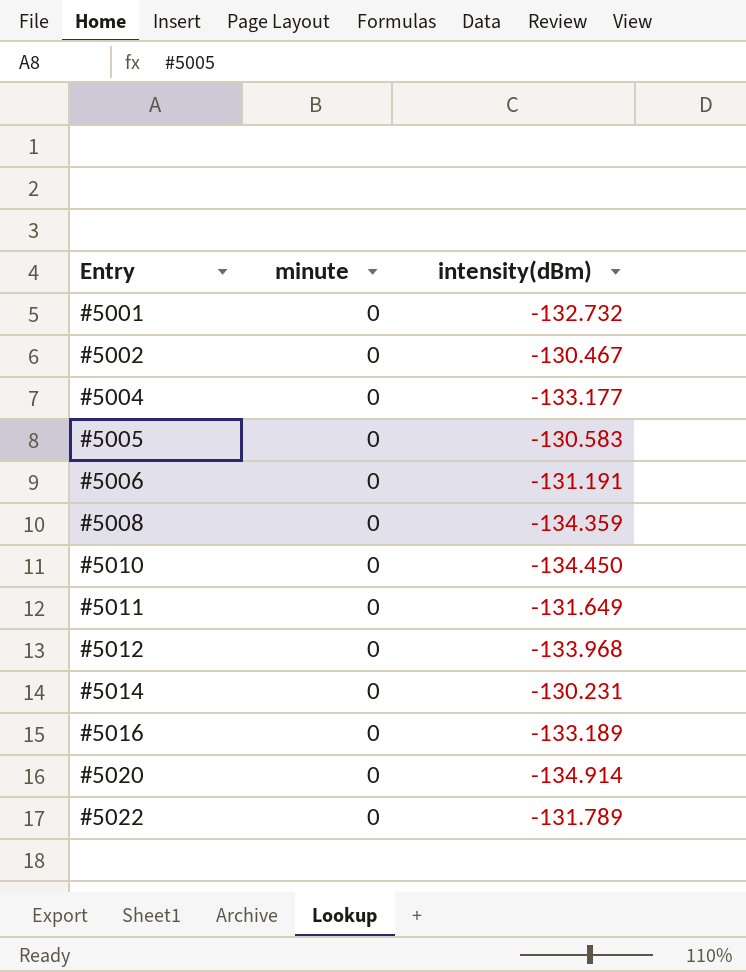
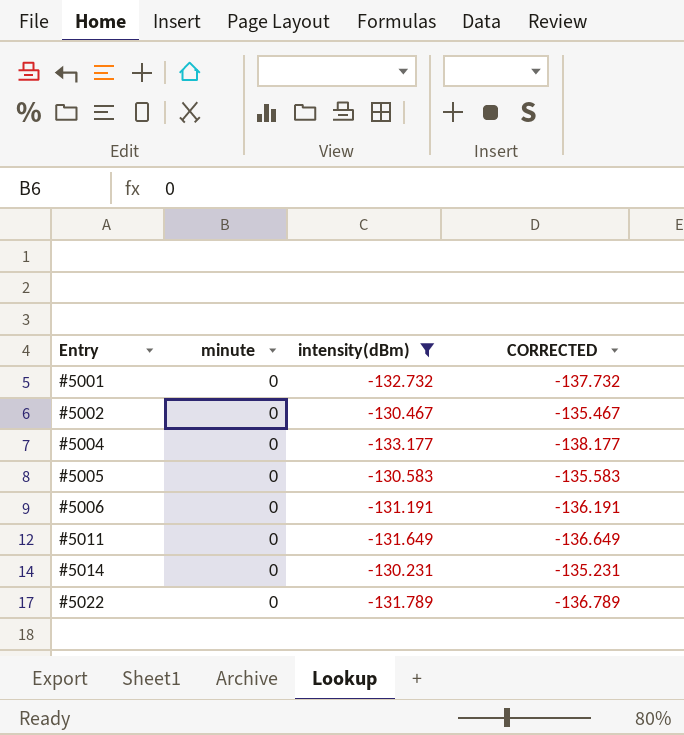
filter: none -> intensity(dBm) >= -133.177
column CORRECTED | formula: none -> [intensity(dBm)] - 5

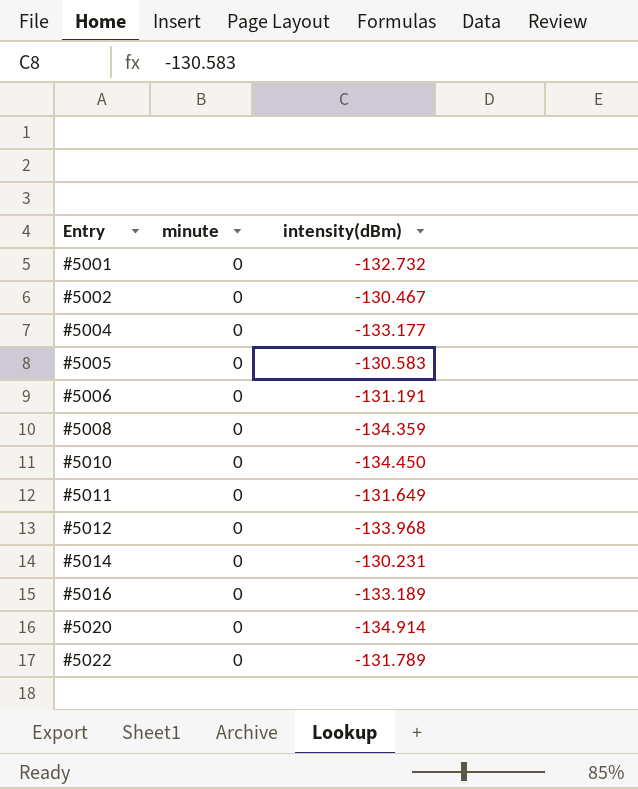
filter: intensity(dBm) >= -133.177 -> none
column CORRECTED | formula: [intensity(dBm)] - 5 -> none

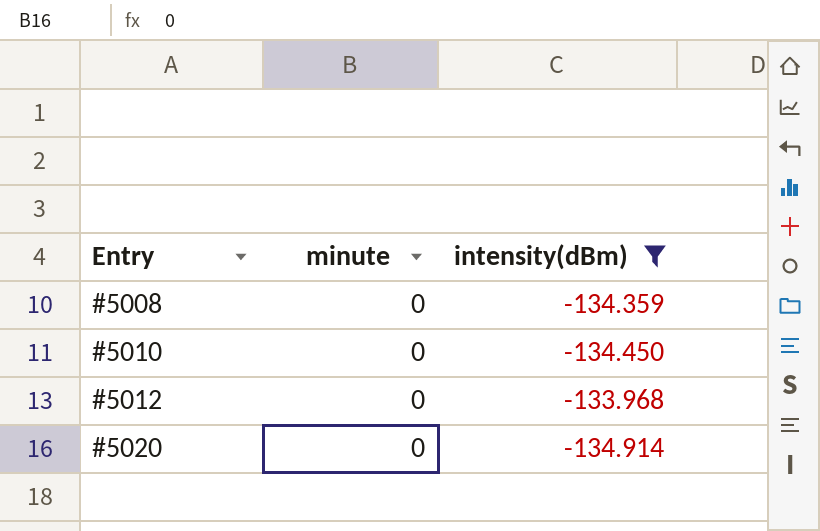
filter: none -> intensity(dBm) <= -133.968

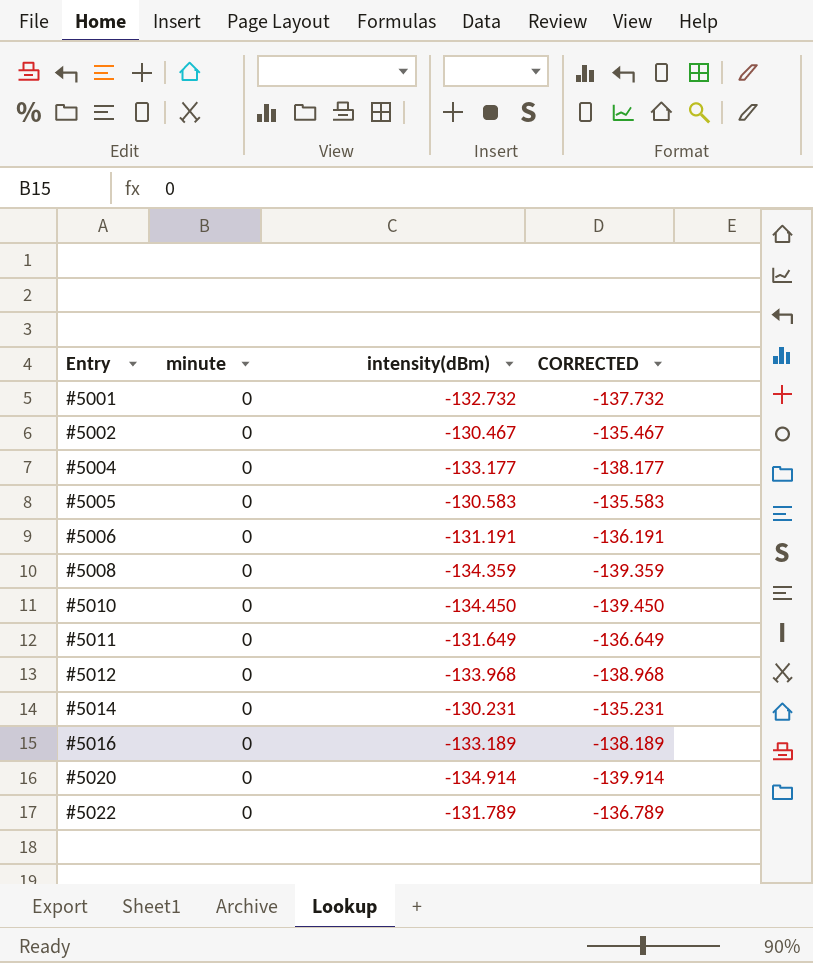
filter: intensity(dBm) <= -133.968 -> none
column CORRECTED | formula: none -> [intensity(dBm)] - 5

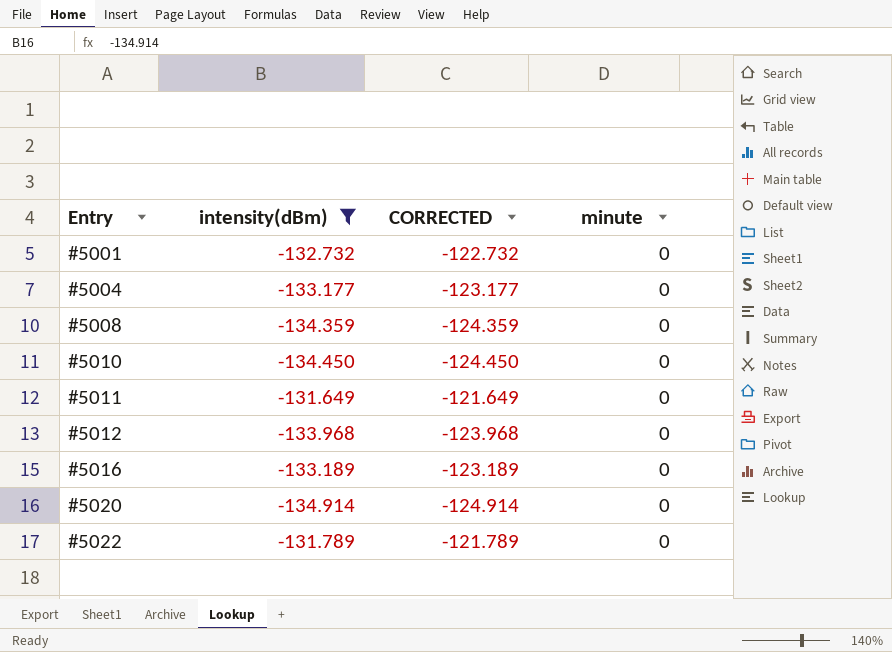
filter: none -> intensity(dBm) <= -131.649
column CORRECTED | formula: [intensity(dBm)] - 5 -> [intensity(dBm)] + 10
column minute | position: 2 -> 4

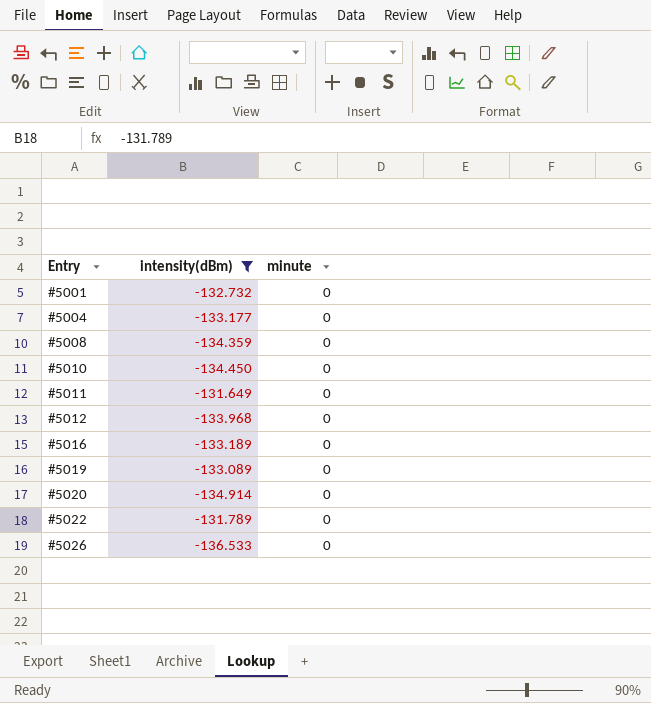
column CORRECTED | formula: [intensity(dBm)] + 10 -> none
row #5019: none -> -133.089 | 0
row #5026: none -> -136.533 | 0

